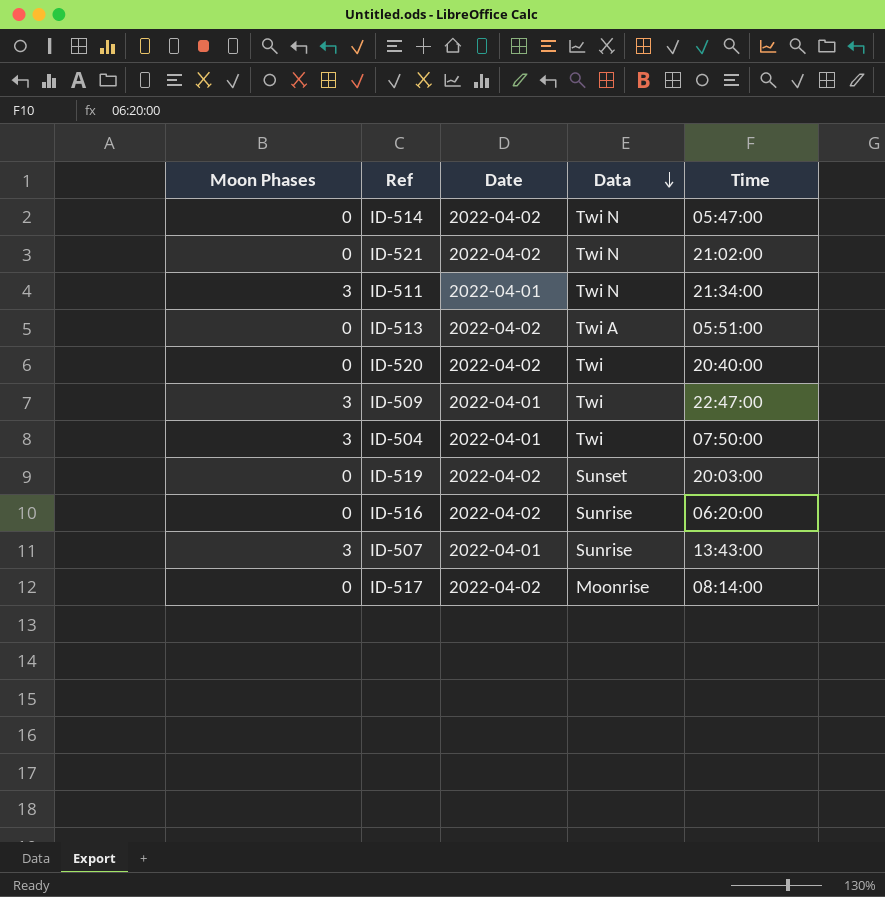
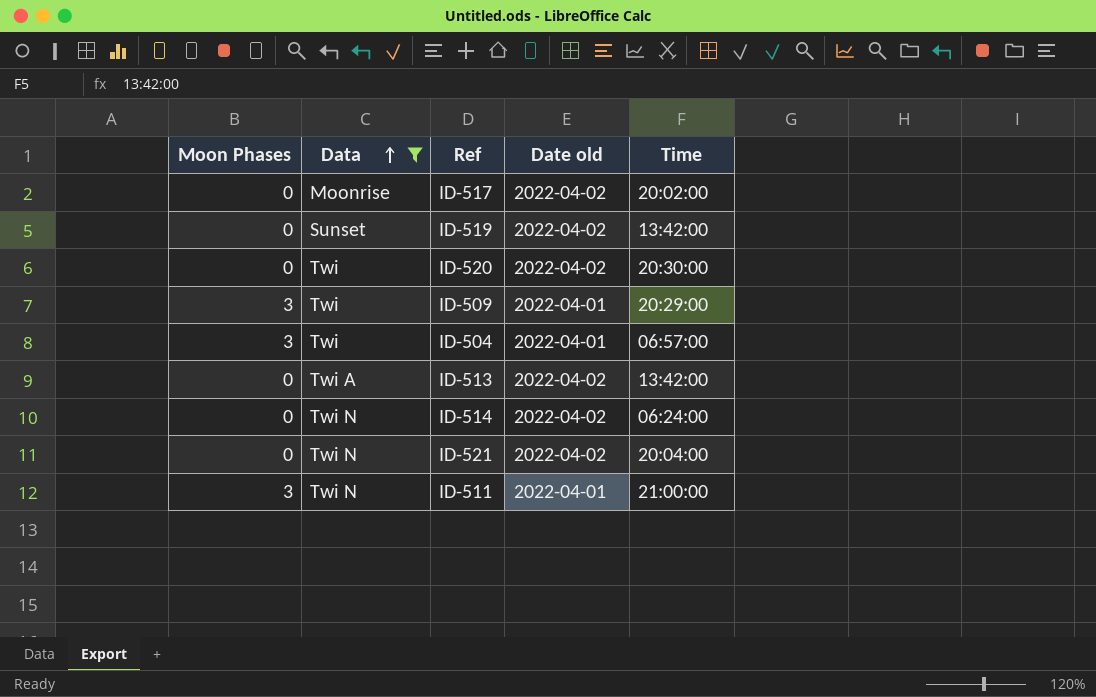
filter: none -> Data != Sunrise
row order: Data descending -> Data ascending
column Data | position: 4 -> 2
column name: Date -> Date old
ID-517 | Time: 08:14:00 -> 20:02:00
ID-519 | Time: 20:03:00 -> 13:42:00
ID-520 | Time: 20:40:00 -> 20:30:00
ID-509 | Time: 22:47:00 -> 20:29:00
ID-504 | Time: 07:50:00 -> 06:57:00
ID-513 | Time: 05:51:00 -> 13:42:00
ID-514 | Time: 05:47:00 -> 06:24:00
ID-521 | Time: 21:02:00 -> 20:04:00
ID-511 | Time: 21:34:00 -> 21:00:00

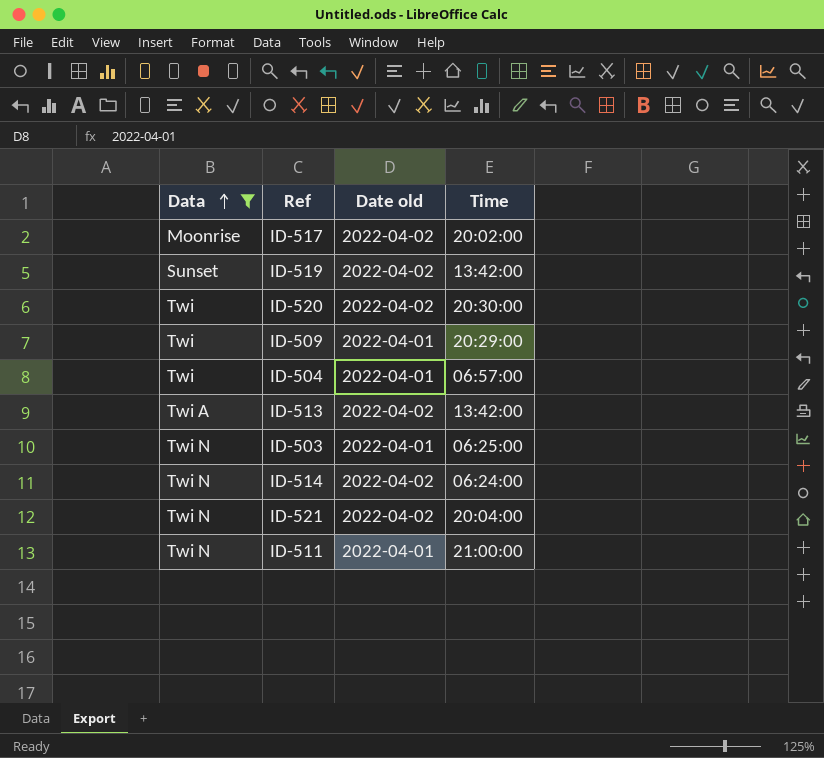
column Moon Phases | position: 1 -> none
row ID-503: none -> Twi N | 2022-04-01 | 06:25:00

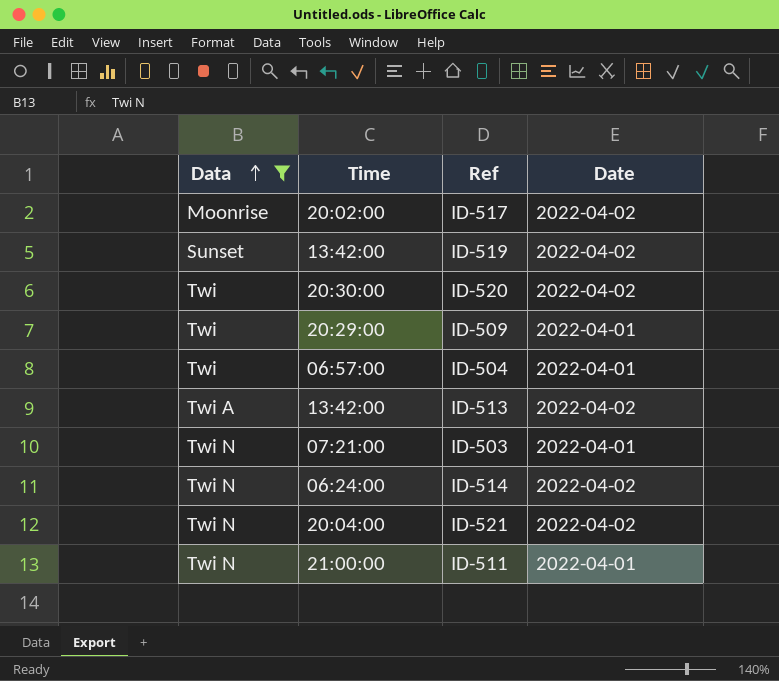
column Time | position: 4 -> 2
column name: Date old -> Date
ID-503 | Time: 06:25:00 -> 07:21:00

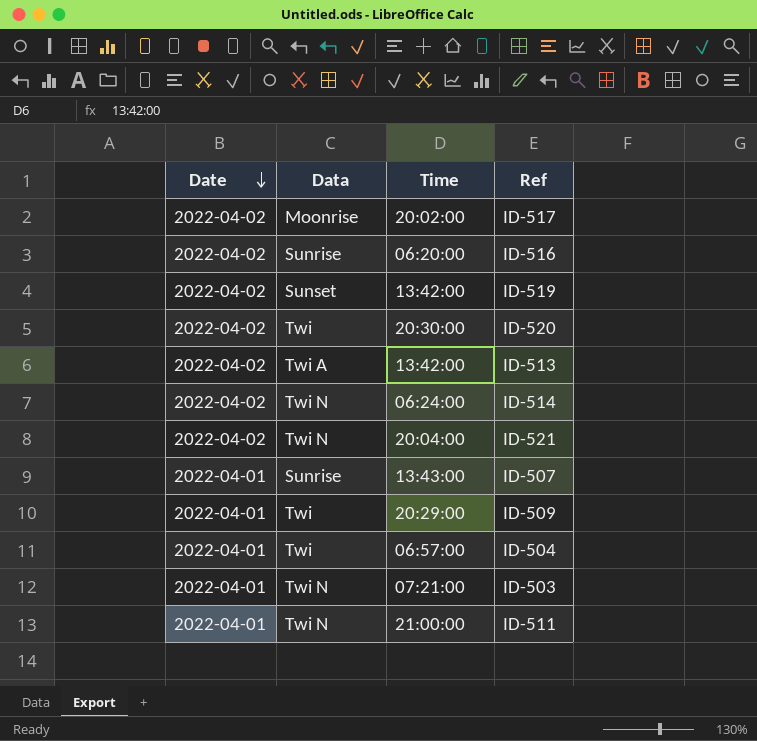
filter: Data != Sunrise -> none
row order: Data ascending -> Date descending
column Date | position: 4 -> 1

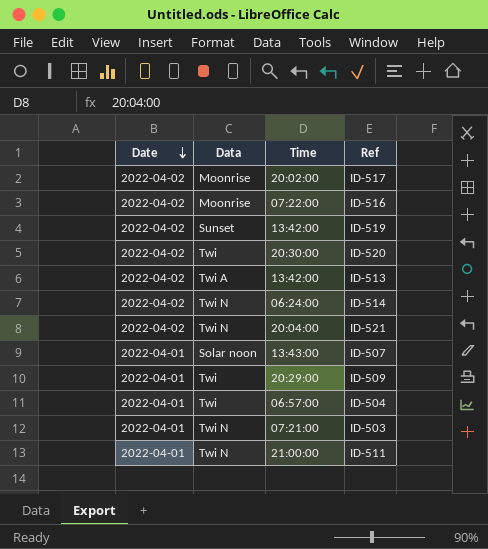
ID-516 | Data: Sunrise -> Moonrise
ID-516 | Time: 06:20:00 -> 07:22:00
ID-507 | Data: Sunrise -> Solar noon

